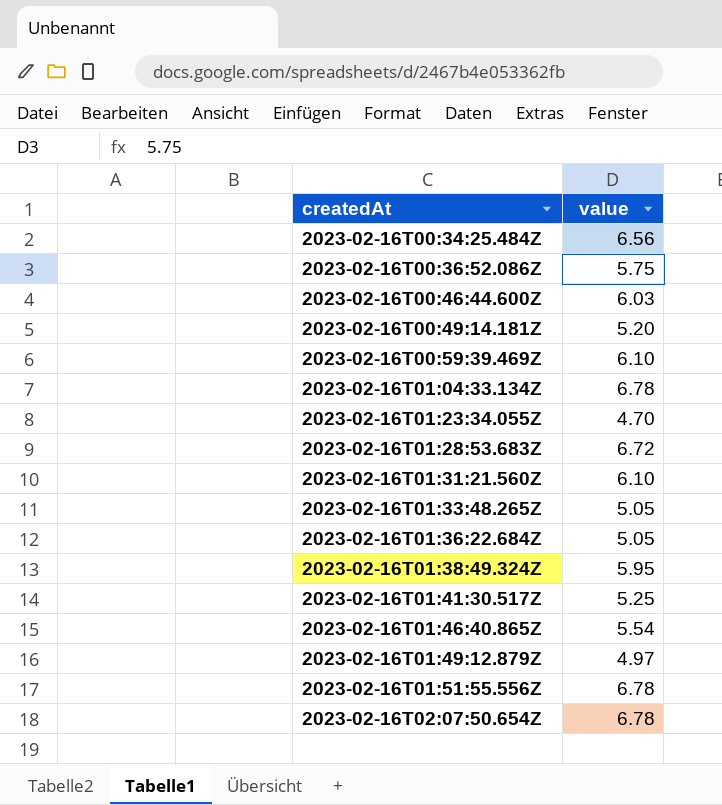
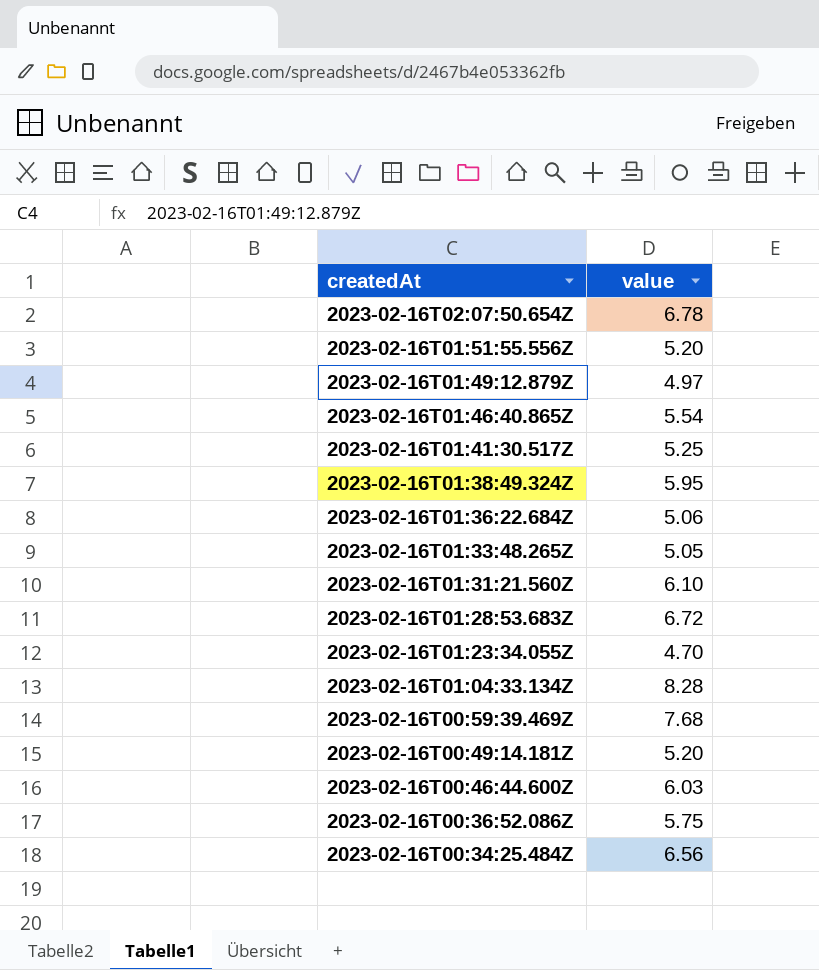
row order: createdAt ascending -> createdAt descending
2023-02-16T01:51:55.556Z | value: 6.78 -> 5.20
2023-02-16T01:36:22.684Z | value: 5.05 -> 5.06
2023-02-16T01:04:33.134Z | value: 6.78 -> 8.28
2023-02-16T00:59:39.469Z | value: 6.10 -> 7.68

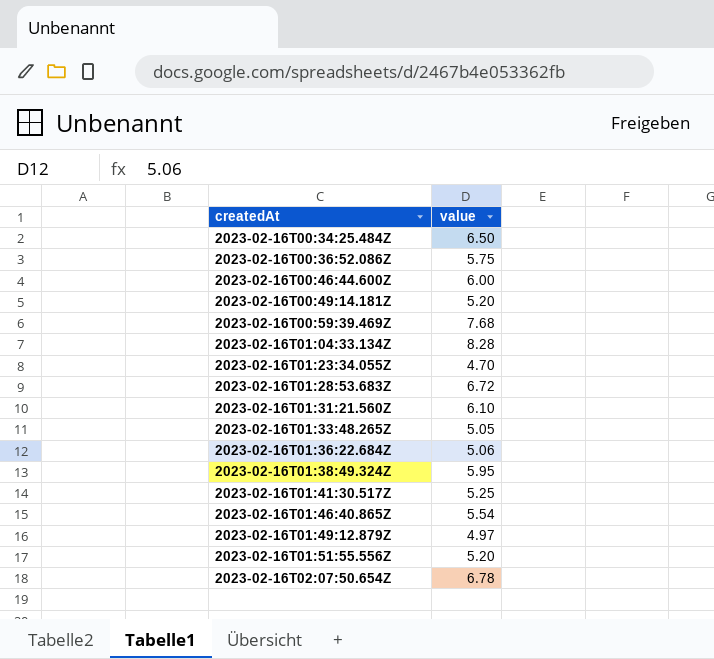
row order: createdAt descending -> createdAt ascending
2023-02-16T00:34:25.484Z | value: 6.56 -> 6.50
2023-02-16T00:46:44.600Z | value: 6.03 -> 6.00

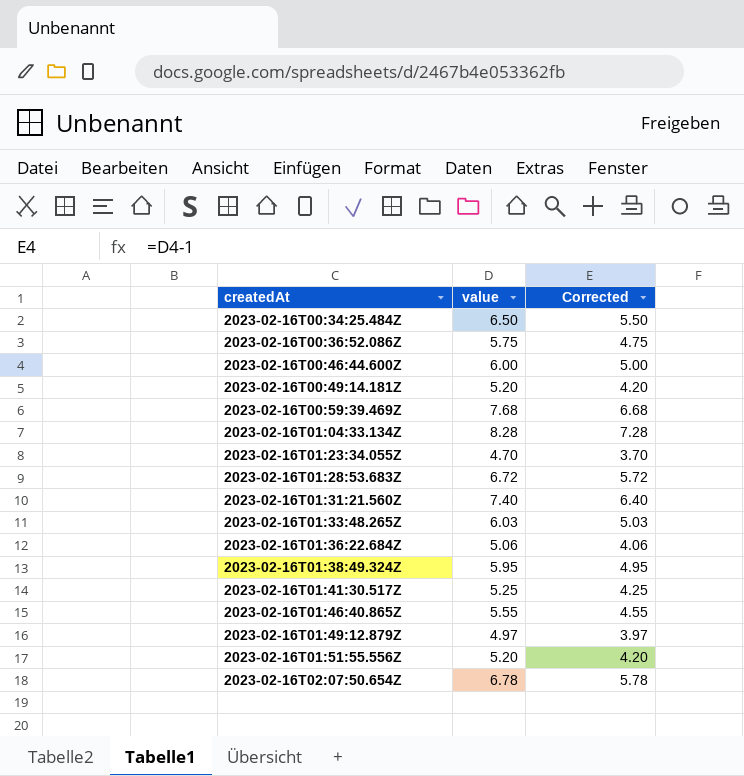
column Corrected | formula: none -> [value] - 1
2023-02-16T01:31:21.560Z | value: 6.10 -> 7.40
2023-02-16T01:33:48.265Z | value: 5.05 -> 6.03
2023-02-16T01:46:40.865Z | value: 5.54 -> 5.55

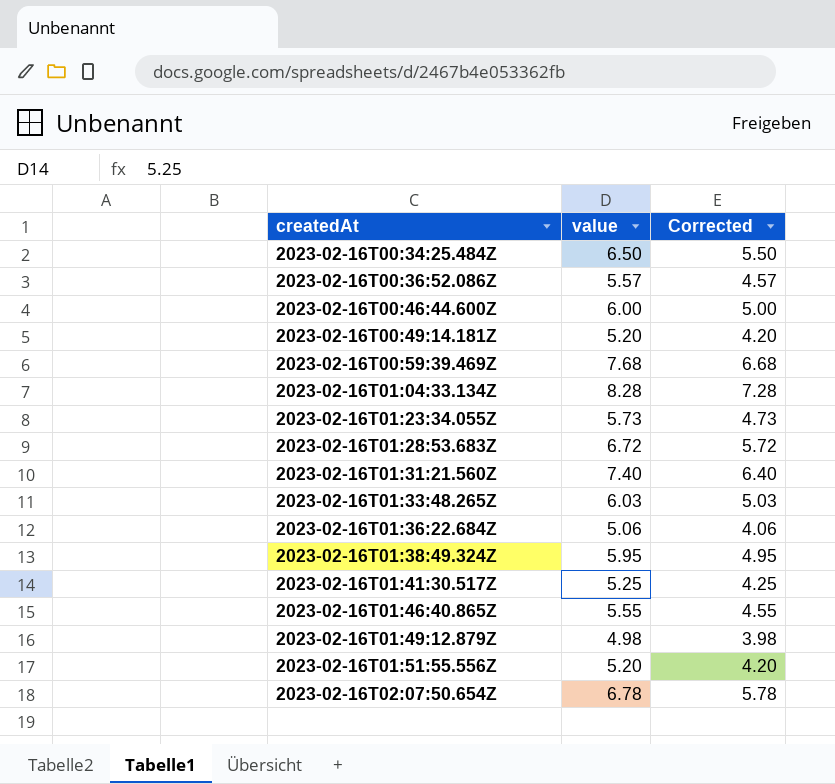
2023-02-16T00:36:52.086Z | value: 5.75 -> 5.57
2023-02-16T00:36:52.086Z | Corrected: 4.75 -> 4.57
2023-02-16T01:23:34.055Z | value: 4.70 -> 5.73
2023-02-16T01:23:34.055Z | Corrected: 3.70 -> 4.73
2023-02-16T01:49:12.879Z | value: 4.97 -> 4.98
2023-02-16T01:49:12.879Z | Corrected: 3.97 -> 3.98

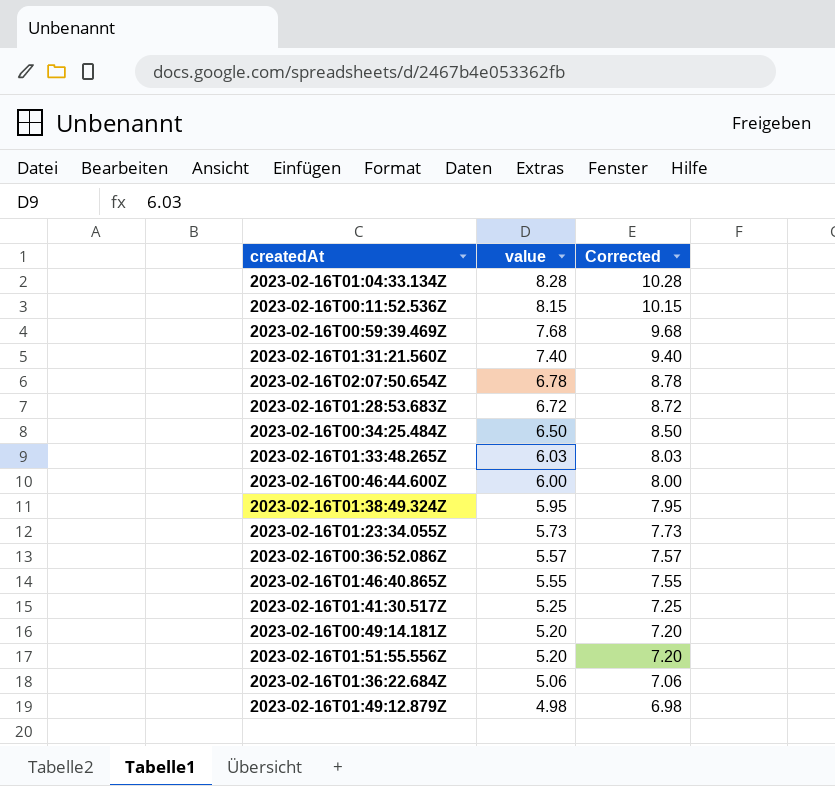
row order: createdAt ascending -> value descending
column Corrected | formula: [value] - 1 -> [value] + 2
row 2023-02-16T00:11:52.536Z: none -> 8.15 | 10.15

